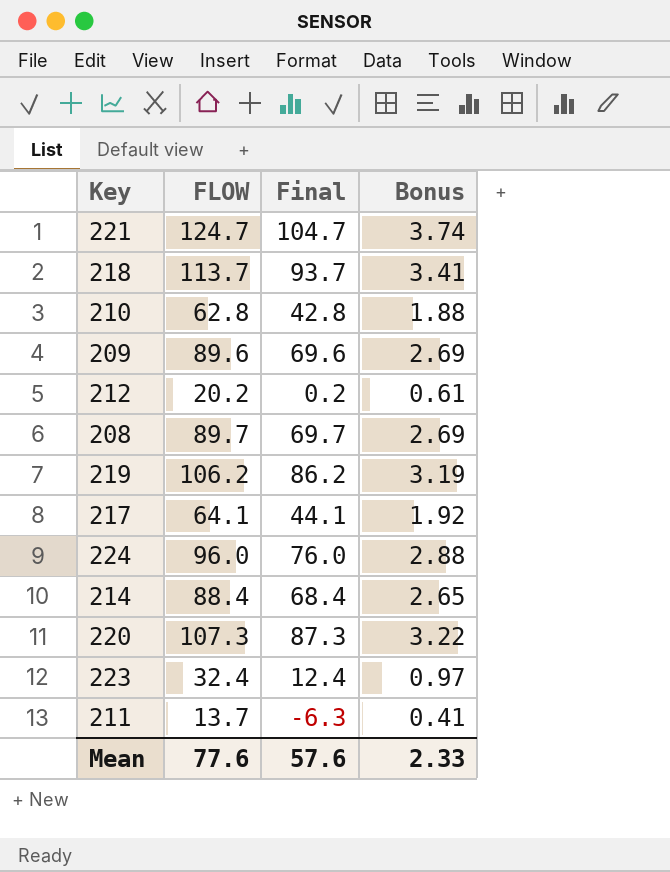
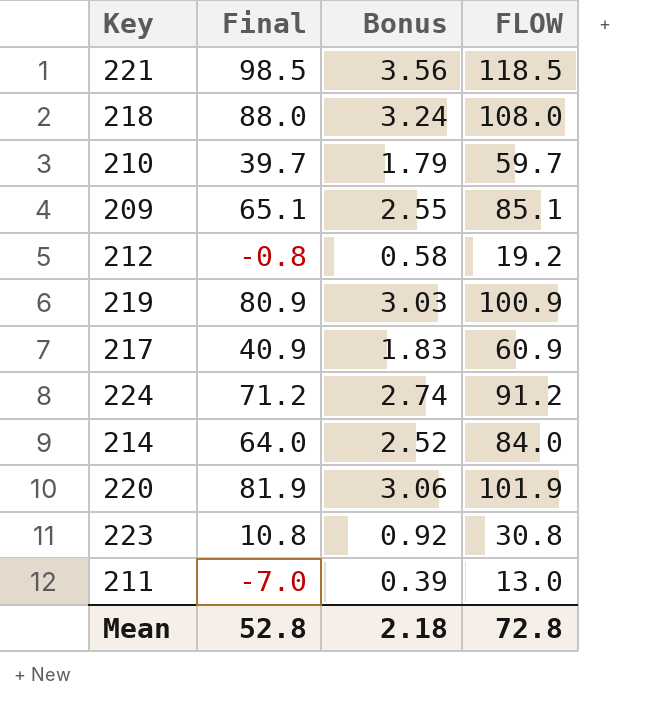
column FLOW | position: 2 -> 4
row 208: 89.7 | 69.7 | 2.69 -> none
221 | Final: 104.7 -> 98.5
221 | Bonus: 3.74 -> 3.56
221 | FLOW: 124.7 -> 118.5
218 | Final: 93.7 -> 88.0
218 | Bonus: 3.41 -> 3.24
218 | FLOW: 113.7 -> 108.0
210 | Final: 42.8 -> 39.7
210 | Bonus: 1.88 -> 1.79
210 | FLOW: 62.8 -> 59.7
209 | Final: 69.6 -> 65.1
209 | Bonus: 2.69 -> 2.55
209 | FLOW: 89.6 -> 85.1
212 | Final: 0.2 -> -0.8
212 | Bonus: 0.61 -> 0.58
212 | FLOW: 20.2 -> 19.2
219 | Final: 86.2 -> 80.9
219 | Bonus: 3.19 -> 3.03
219 | FLOW: 106.2 -> 100.9
217 | Final: 44.1 -> 40.9
217 | Bonus: 1.92 -> 1.83
217 | FLOW: 64.1 -> 60.9
224 | Final: 76.0 -> 71.2
224 | Bonus: 2.88 -> 2.74
224 | FLOW: 96.0 -> 91.2
214 | Final: 68.4 -> 64.0
214 | Bonus: 2.65 -> 2.52
214 | FLOW: 88.4 -> 84.0
220 | Final: 87.3 -> 81.9
220 | Bonus: 3.22 -> 3.06
220 | FLOW: 107.3 -> 101.9
223 | Final: 12.4 -> 10.8
223 | Bonus: 0.97 -> 0.92
223 | FLOW: 32.4 -> 30.8
211 | Final: -6.3 -> -7.0
211 | Bonus: 0.41 -> 0.39
211 | FLOW: 13.7 -> 13.0
Mean | Final: 57.6 -> 52.8
Mean | Bonus: 2.33 -> 2.18
Mean | FLOW: 77.6 -> 72.8

